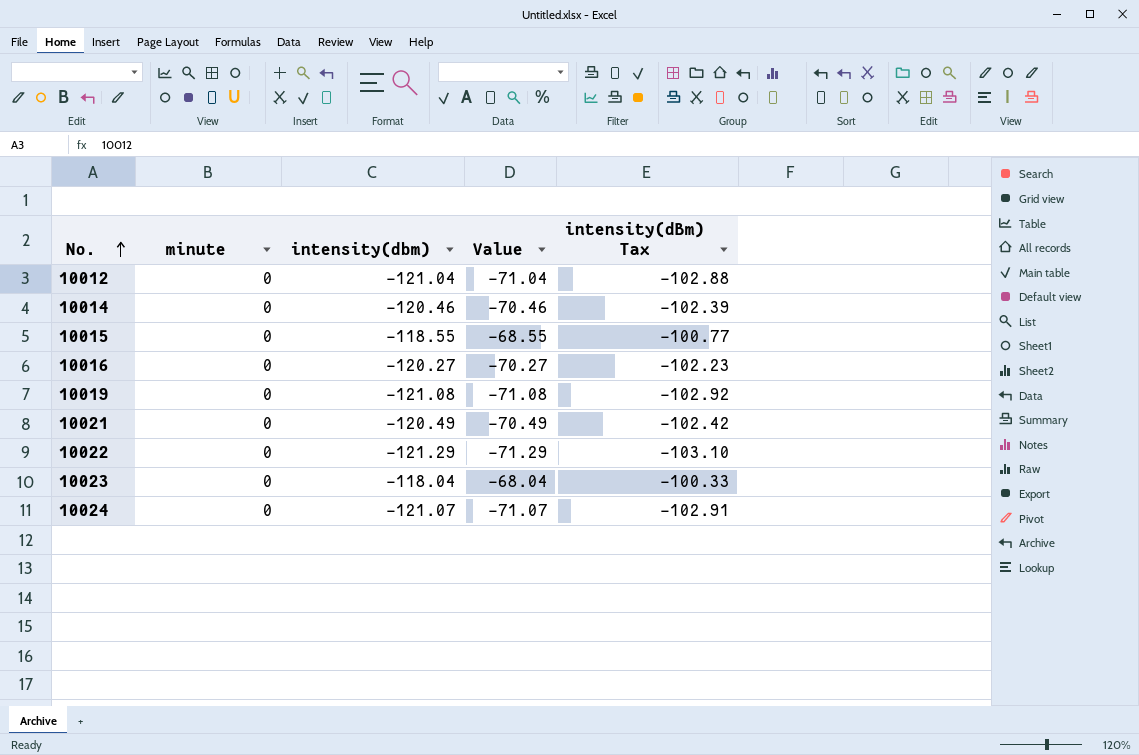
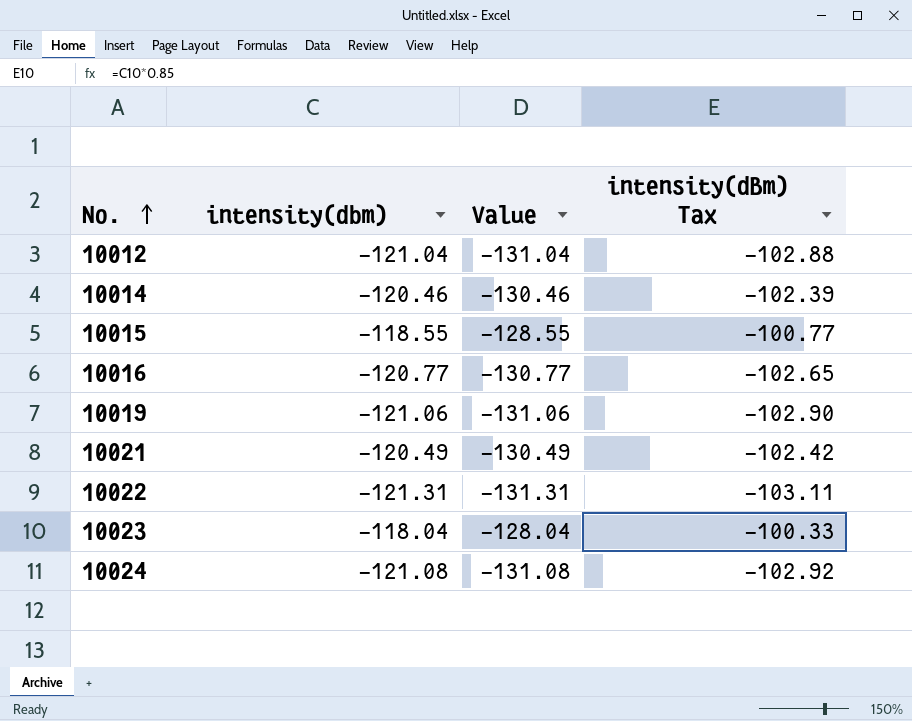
column minute | position: 2 -> none
column Value | formula: [intensity(dbm)] + 50 -> [intensity(dbm)] - 10
10016 | intensity(dbm): -120.27 -> -120.77
10016 | intensity(dBm) Tax: -102.23 -> -102.65
10019 | intensity(dbm): -121.08 -> -121.06
10019 | intensity(dBm) Tax: -102.92 -> -102.90
10022 | intensity(dbm): -121.29 -> -121.31
10022 | intensity(dBm) Tax: -103.10 -> -103.11
10024 | intensity(dbm): -121.07 -> -121.08
10024 | intensity(dBm) Tax: -102.91 -> -102.92

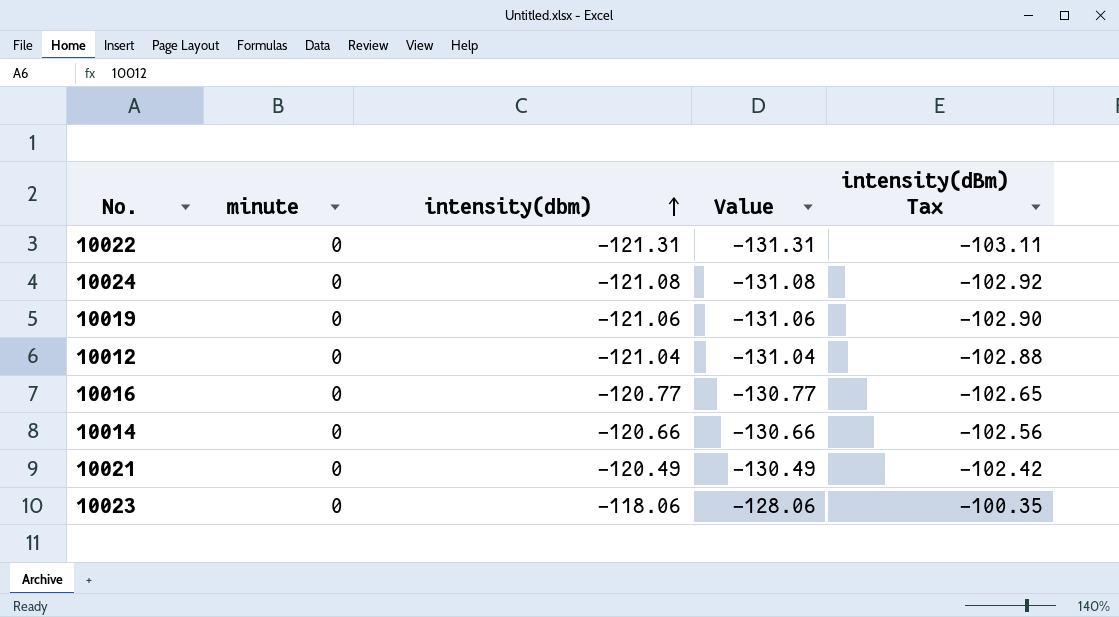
row order: No. ascending -> intensity(dbm) ascending
column minute | position: none -> 2
row 10015: -118.55 | -128.55 | -100.77 -> none
10014 | intensity(dbm): -120.46 -> -120.66
10014 | Value: -130.46 -> -130.66
10014 | intensity(dBm) Tax: -102.39 -> -102.56
10023 | intensity(dbm): -118.04 -> -118.06
10023 | Value: -128.04 -> -128.06
10023 | intensity(dBm) Tax: -100.33 -> -100.35

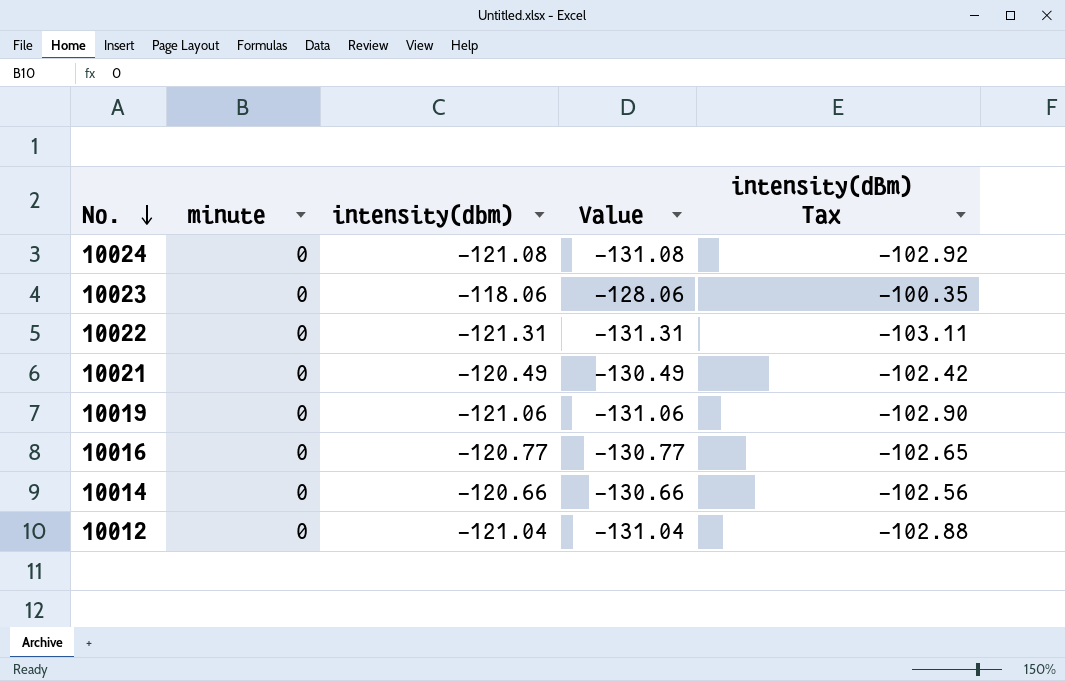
row order: intensity(dbm) ascending -> No. descending

